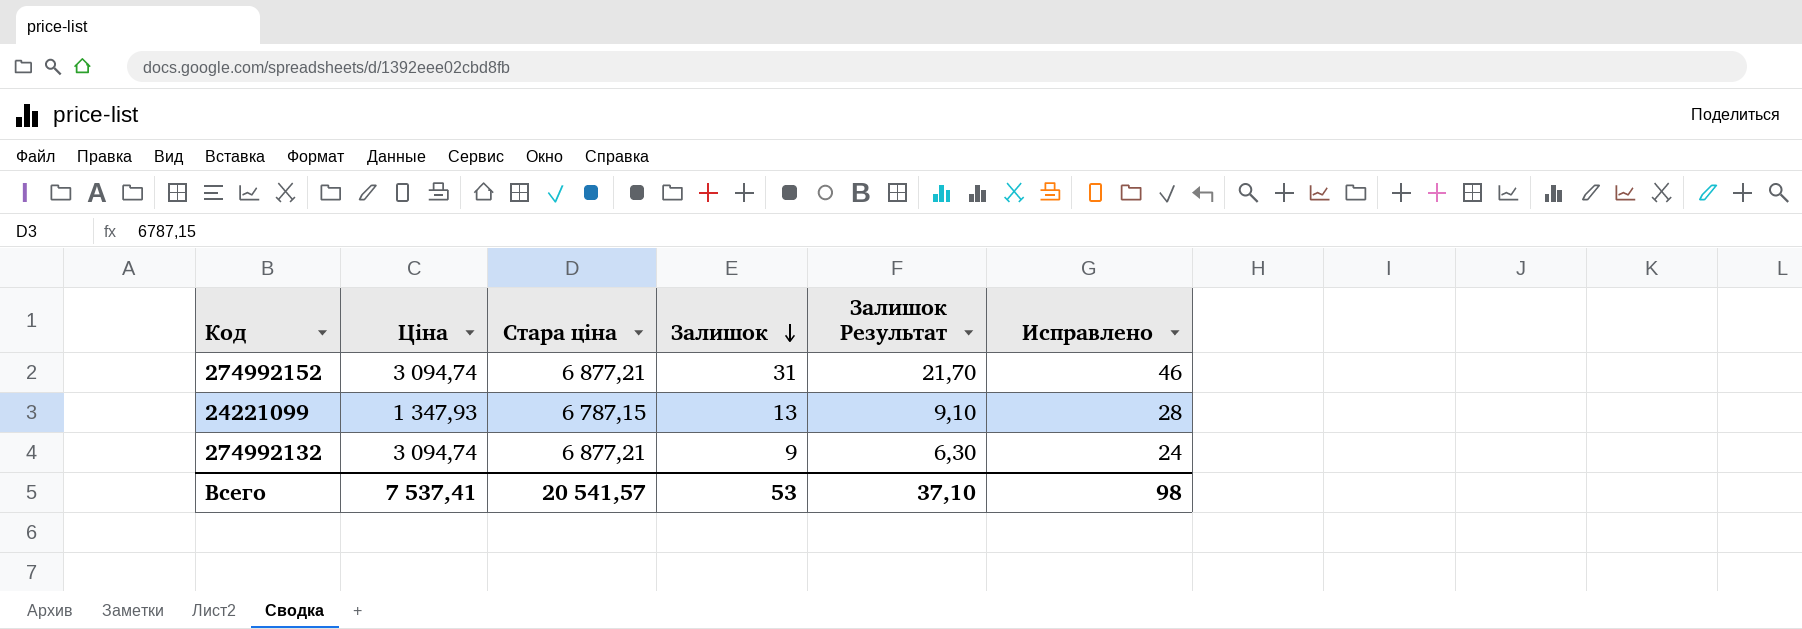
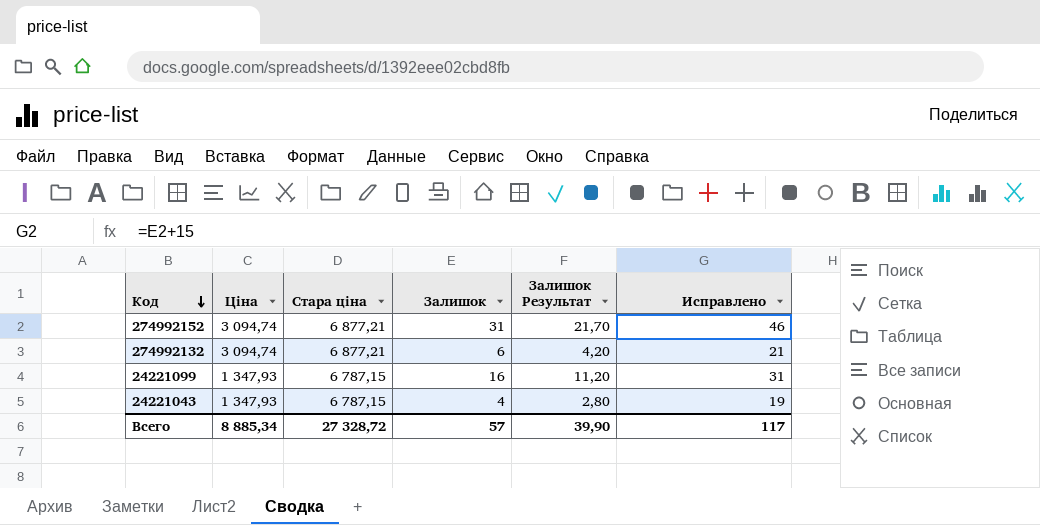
row order: Залишок descending -> Код descending
274992132 | Залишок: 9 -> 6
274992132 | Залишок Результат: 6,30 -> 4,20
274992132 | Исправлено: 24 -> 21
24221099 | Залишок: 13 -> 16
24221099 | Залишок Результат: 9,10 -> 11,20
24221099 | Исправлено: 28 -> 31
row 24221043: none -> 1 347,93 | 6 787,15 | 4 | 2,80 | 19
Всего | Ціна: 7 537,41 -> 8 885,34
Всего | Стара ціна: 20 541,57 -> 27 328,72
Всего | Залишок: 53 -> 57
Всего | Залишок Результат: 37,10 -> 39,90
Всего | Исправлено: 98 -> 117

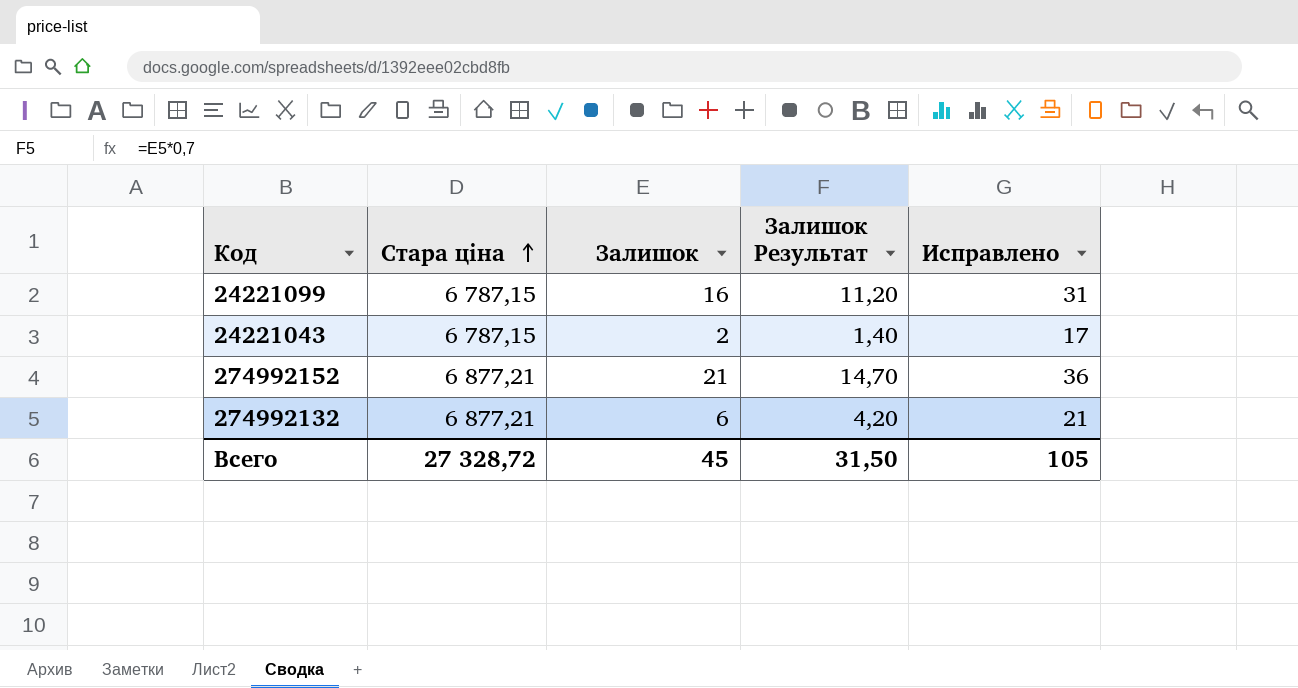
row order: Код descending -> Стара ціна ascending
column Ціна | position: 2 -> none
24221043 | Залишок: 4 -> 2
24221043 | Залишок Результат: 2,80 -> 1,40
24221043 | Исправлено: 19 -> 17
274992152 | Залишок: 31 -> 21
274992152 | Залишок Результат: 21,70 -> 14,70
274992152 | Исправлено: 46 -> 36
Всего | Залишок: 57 -> 45
Всего | Залишок Результат: 39,90 -> 31,50
Всего | Исправлено: 117 -> 105

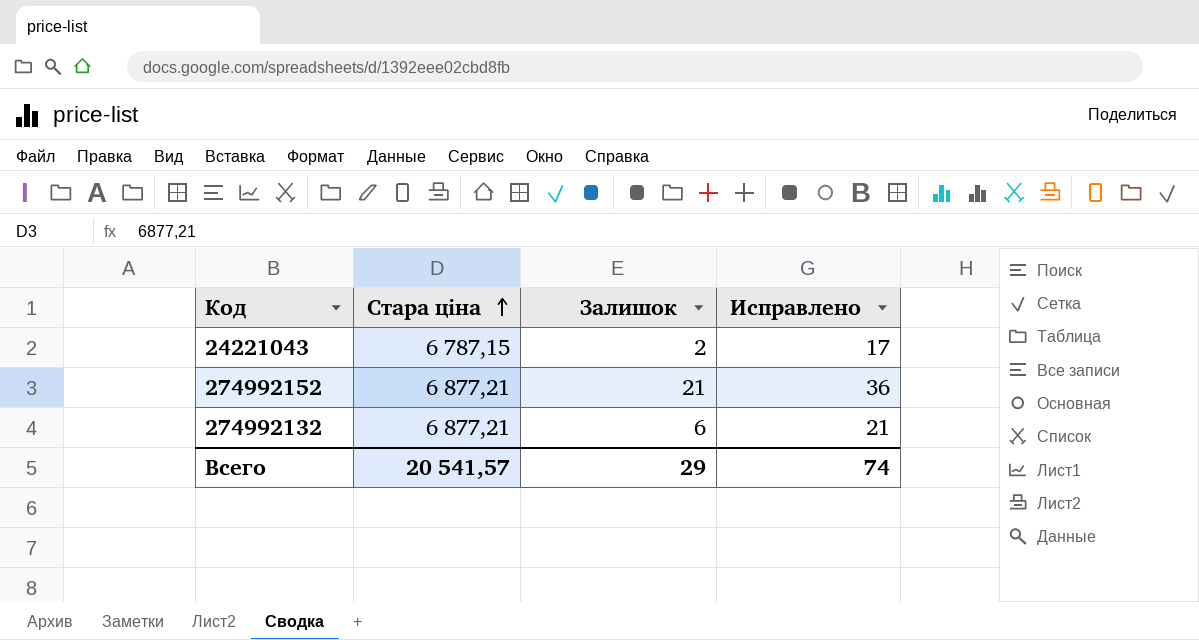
column Залишок Результат | formula: [Залишок] * 0,7 -> none
row 24221099: 6 787,15 | 16 | 11,20 | 31 -> none
Всего | Стара ціна: 27 328,72 -> 20 541,57
Всего | Залишок: 45 -> 29
Всего | Исправлено: 105 -> 74

